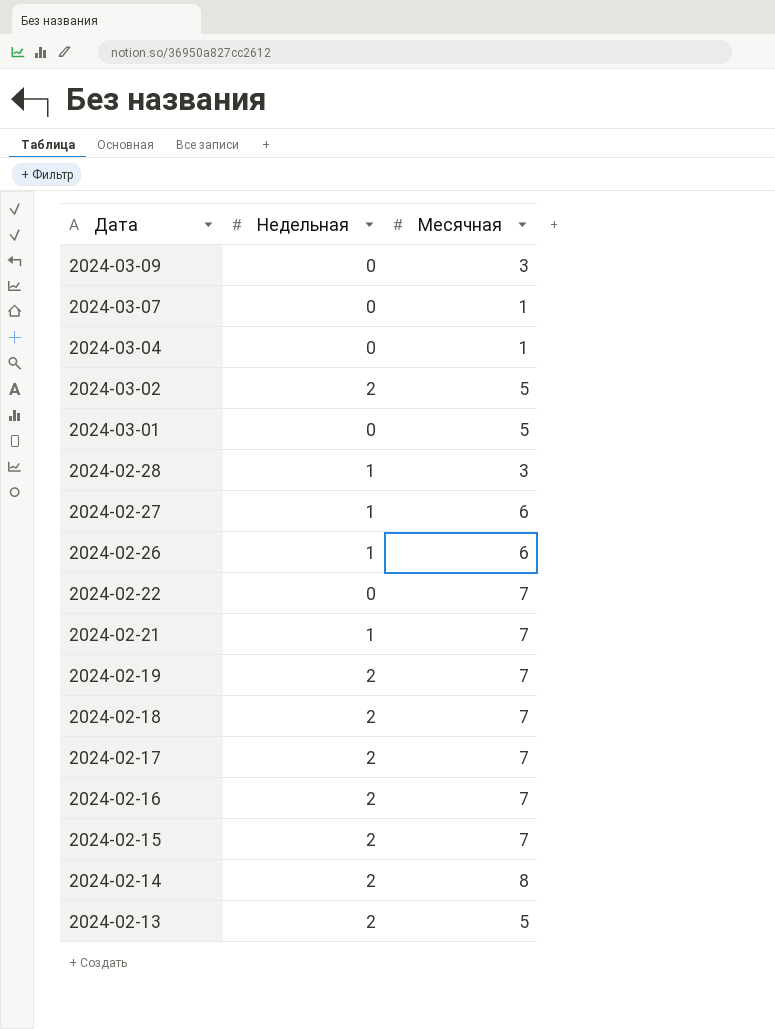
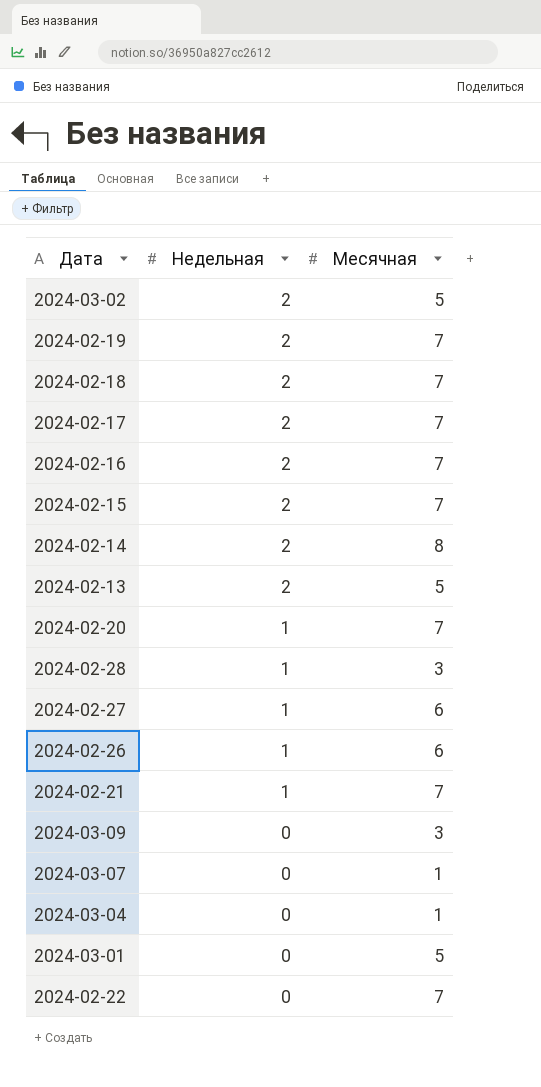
row order: Дата descending -> Недельная descending
row 2024-02-20: none -> 1 | 7

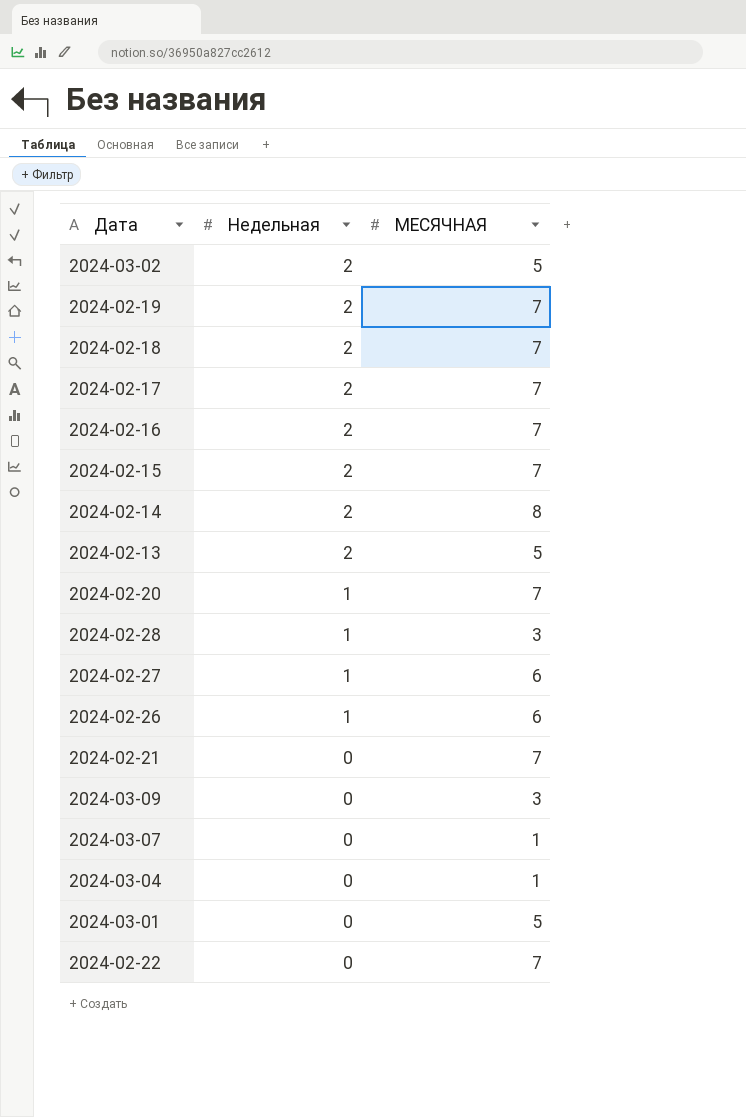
column name: Месячная -> МЕСЯЧНАЯ
2024-02-21 | Недельная: 1 -> 0

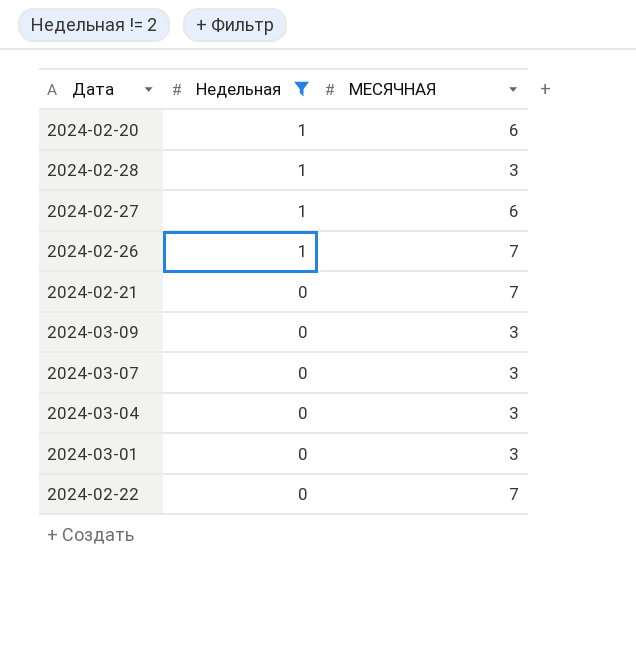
filter: none -> Недельная != 2
2024-02-20 | МЕСЯЧНАЯ: 7 -> 6
2024-02-26 | МЕСЯЧНАЯ: 6 -> 7
2024-03-07 | МЕСЯЧНАЯ: 1 -> 3
2024-03-04 | МЕСЯЧНАЯ: 1 -> 3
2024-03-01 | МЕСЯЧНАЯ: 5 -> 3

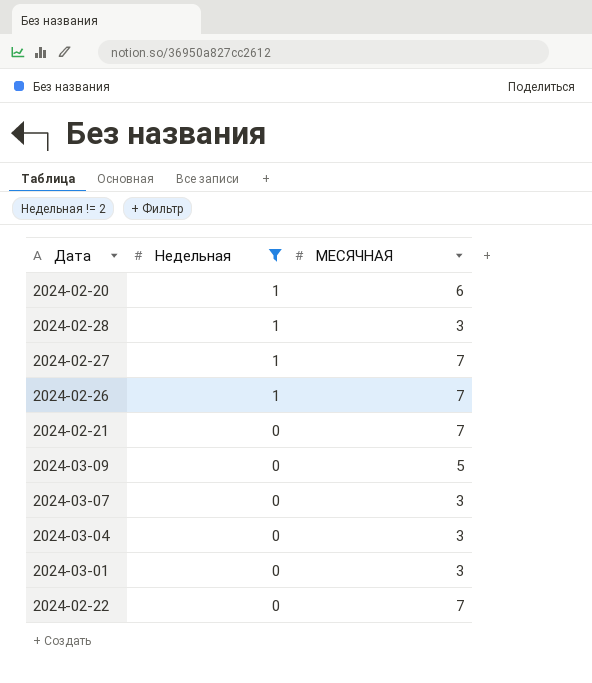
2024-02-27 | МЕСЯЧНАЯ: 6 -> 7
2024-03-09 | МЕСЯЧНАЯ: 3 -> 5

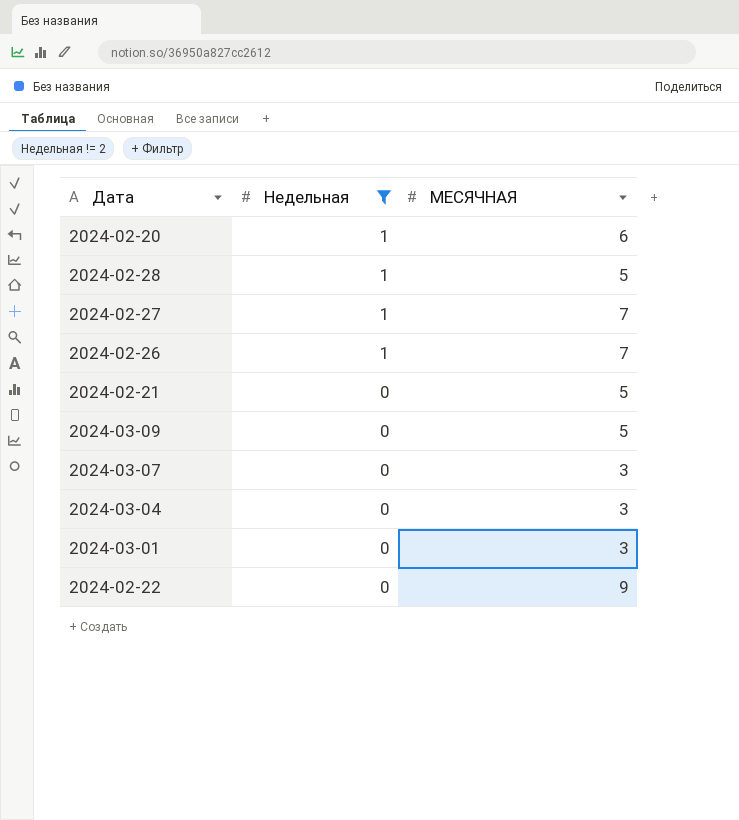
2024-02-28 | МЕСЯЧНАЯ: 3 -> 5
2024-02-21 | МЕСЯЧНАЯ: 7 -> 5
2024-02-22 | МЕСЯЧНАЯ: 7 -> 9

